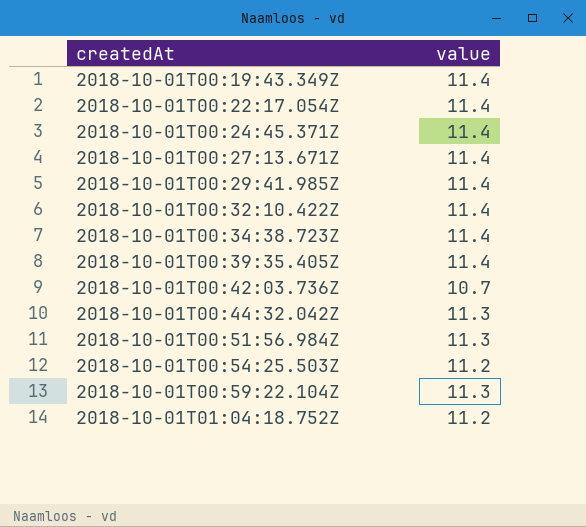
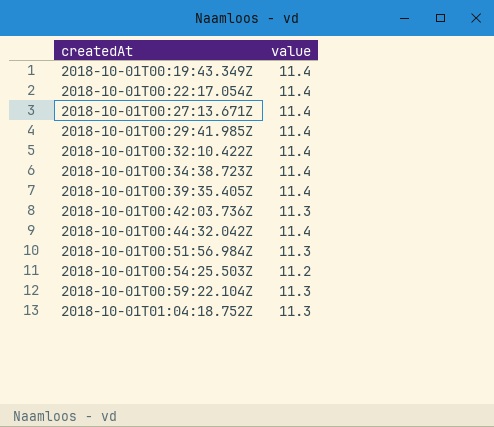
row 2018-10-01T00:24:45.371Z: 11.4 -> none
2018-10-01T00:42:03.736Z | value: 10.7 -> 11.3
2018-10-01T00:44:32.042Z | value: 11.3 -> 11.4
2018-10-01T01:04:18.752Z | value: 11.2 -> 11.3

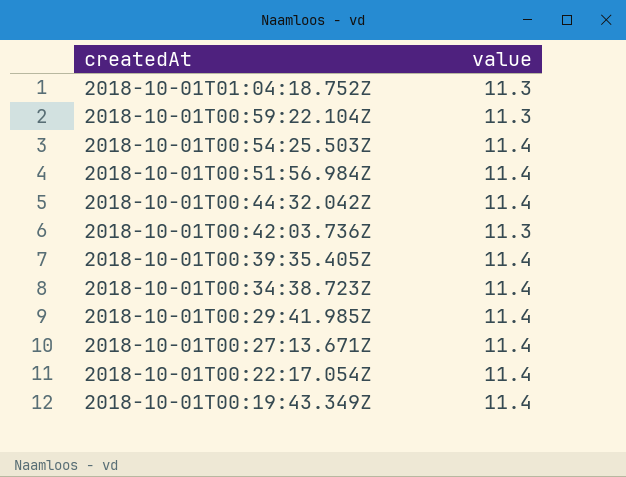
row order: createdAt ascending -> createdAt descending
row 2018-10-01T00:32:10.422Z: 11.4 -> none
2018-10-01T00:54:25.503Z | value: 11.2 -> 11.4
2018-10-01T00:51:56.984Z | value: 11.3 -> 11.4

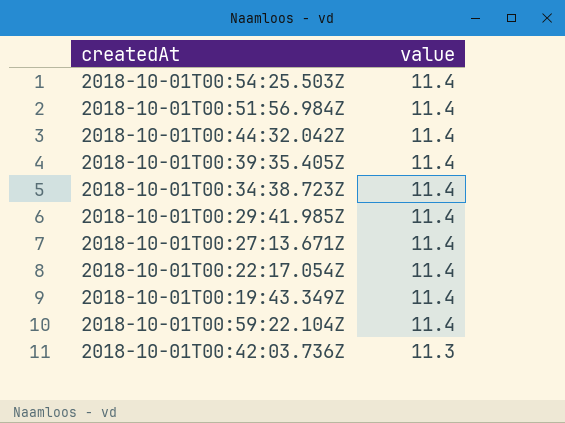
row order: createdAt descending -> value descending
row 2018-10-01T01:04:18.752Z: 11.3 -> none
2018-10-01T00:59:22.104Z | value: 11.3 -> 11.4

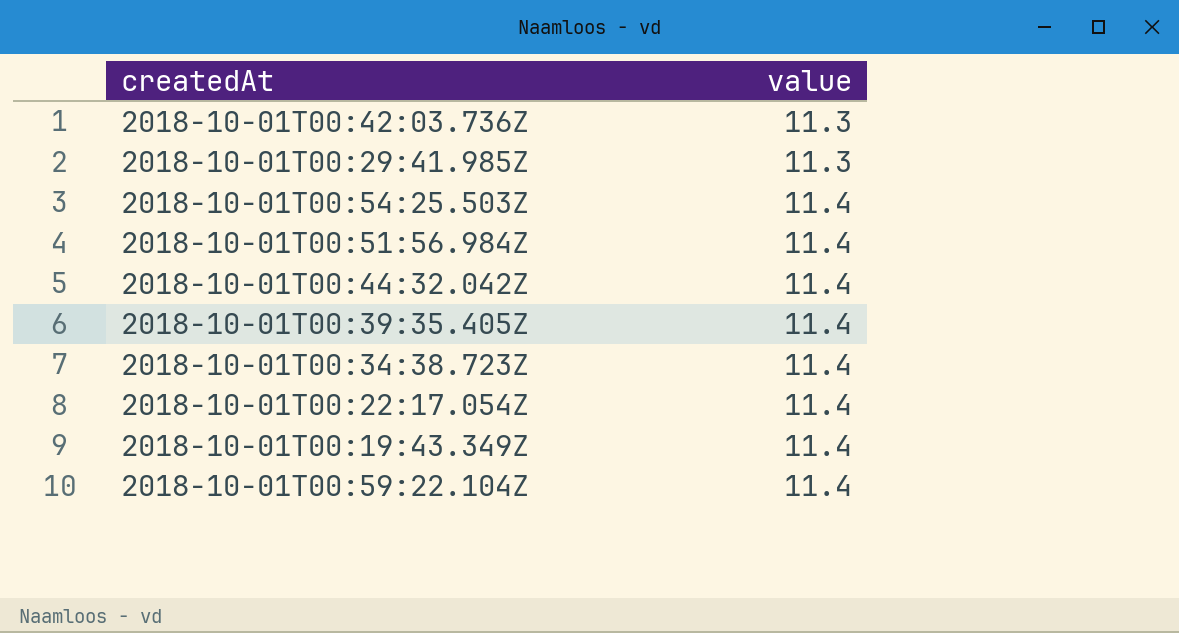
row order: value descending -> value ascending
row 2018-10-01T00:27:13.671Z: 11.4 -> none
2018-10-01T00:29:41.985Z | value: 11.4 -> 11.3

